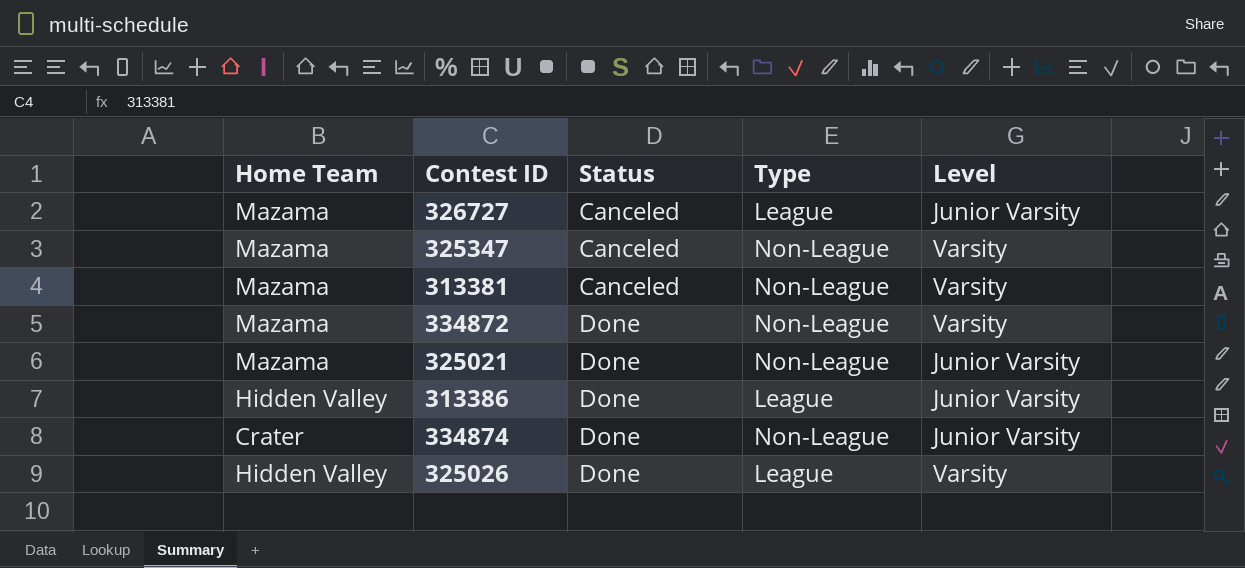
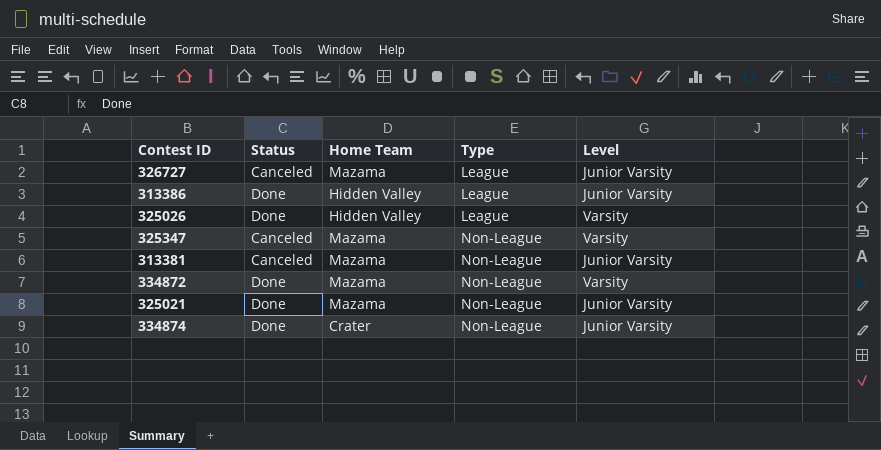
row order: Status ascending -> Type ascending
column Home Team | position: 1 -> 3
313381 | Level: Varsity -> Junior Varsity

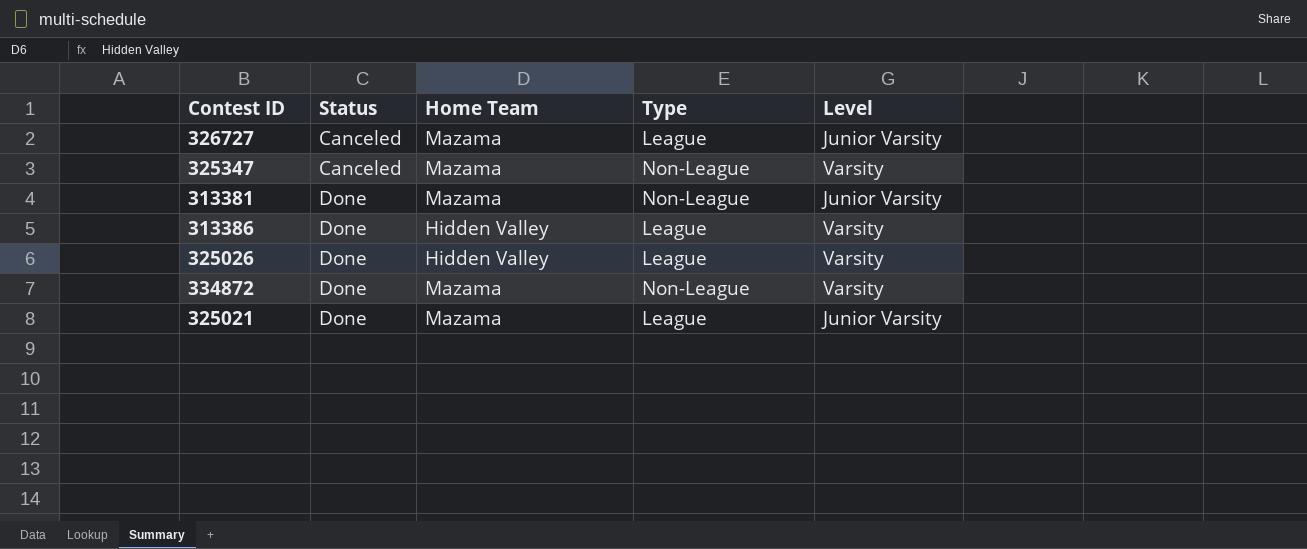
row order: Type ascending -> Status ascending
row 334874: Done | Crater | Non-League | Junior Varsity -> none
313381 | Status: Canceled -> Done
313386 | Level: Junior Varsity -> Varsity
325021 | Type: Non-League -> League

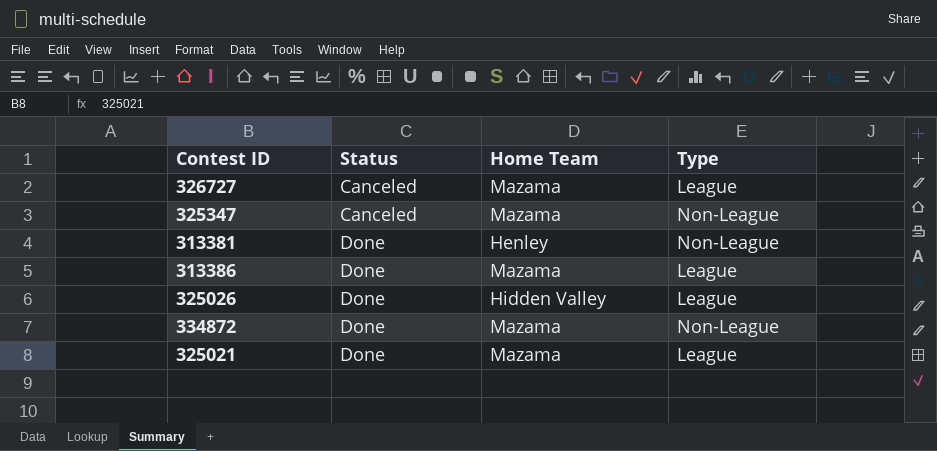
column Level | position: 5 -> none
313381 | Home Team: Mazama -> Henley
313386 | Home Team: Hidden Valley -> Mazama

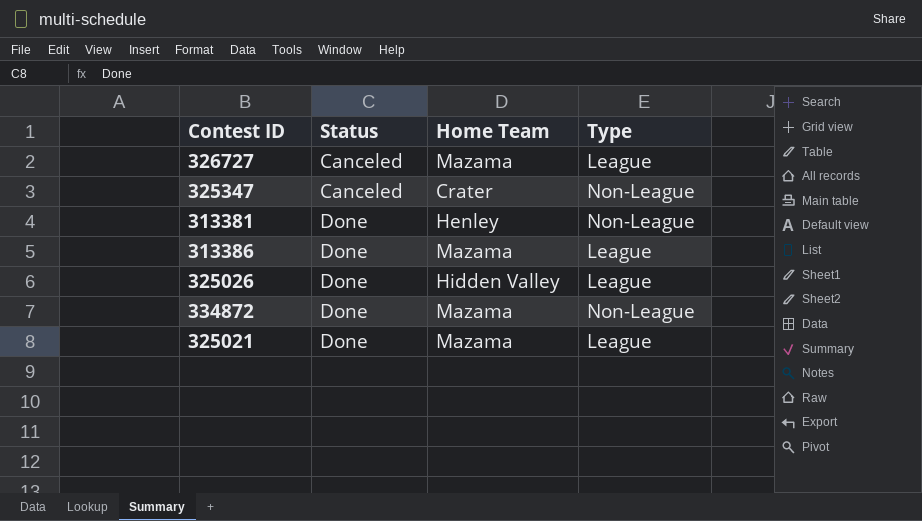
325347 | Home Team: Mazama -> Crater

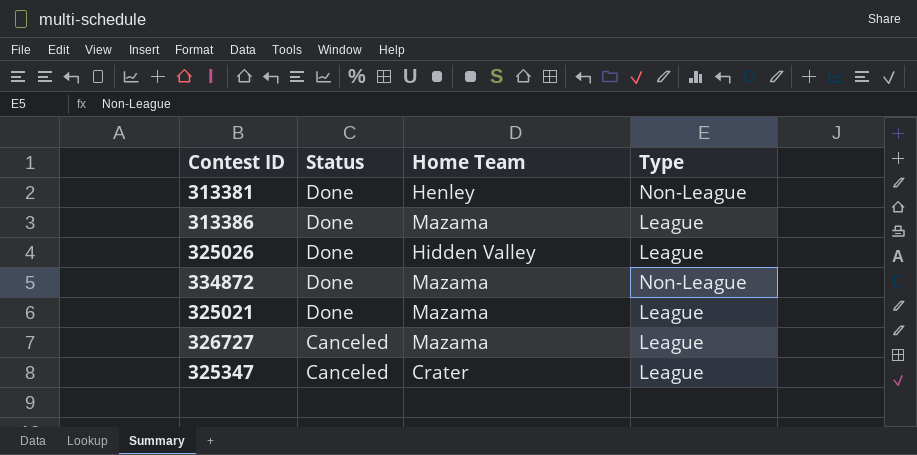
row order: Status ascending -> Status descending
325347 | Type: Non-League -> League

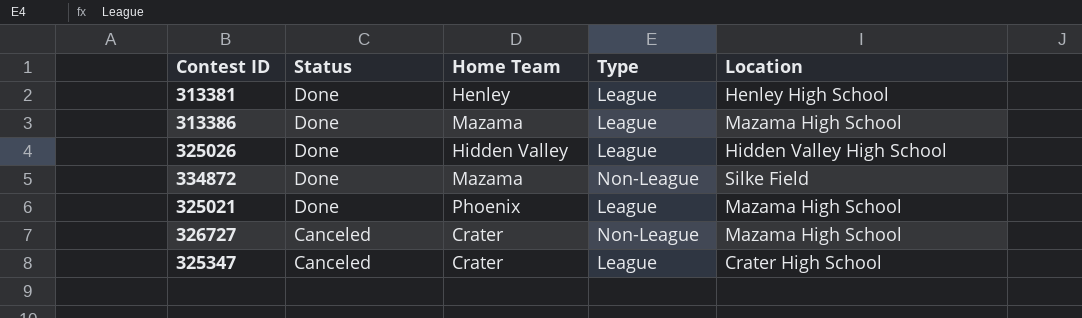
column Location | position: none -> 5
313381 | Type: Non-League -> League
325021 | Home Team: Mazama -> Phoenix
326727 | Home Team: Mazama -> Crater
326727 | Type: League -> Non-League

